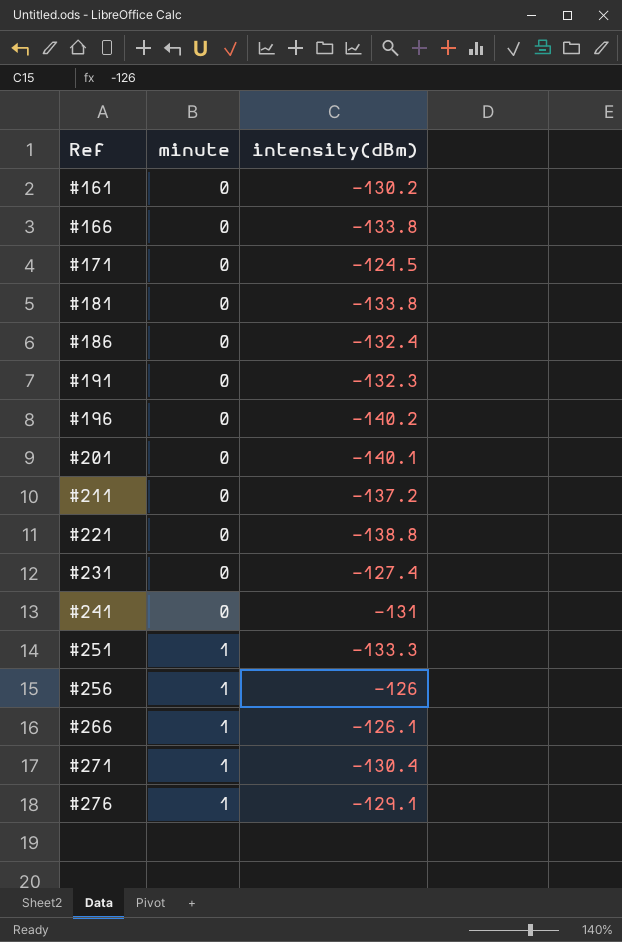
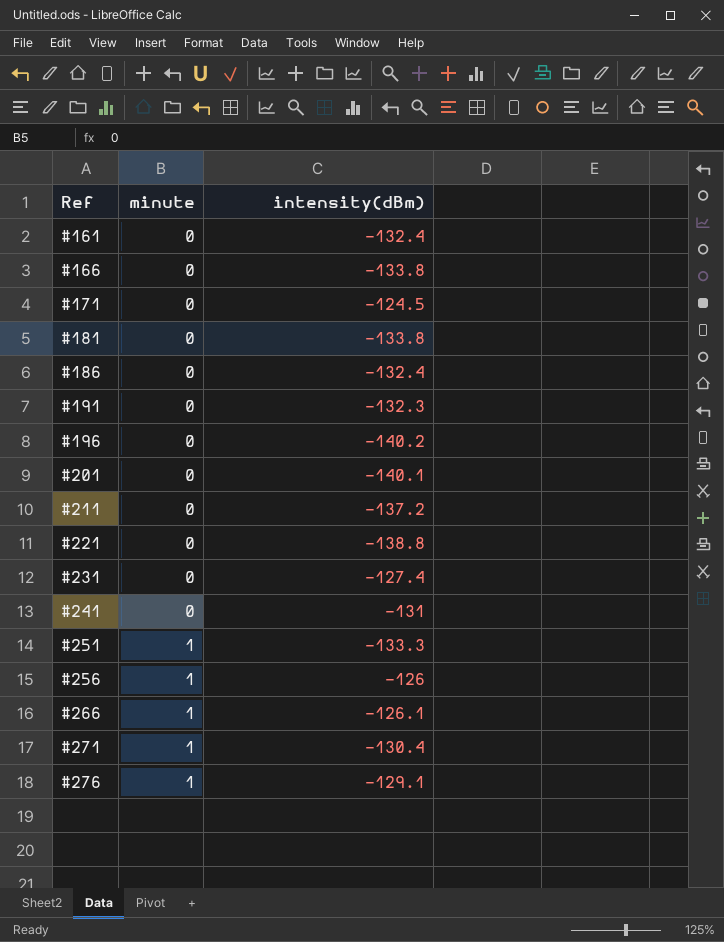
#161 | intensity(dBm): -130.2 -> -132.4

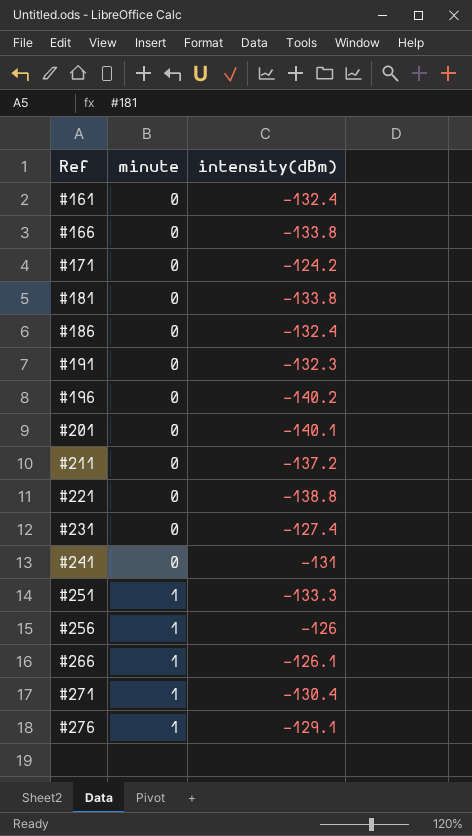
#171 | intensity(dBm): -124.5 -> -124.2

